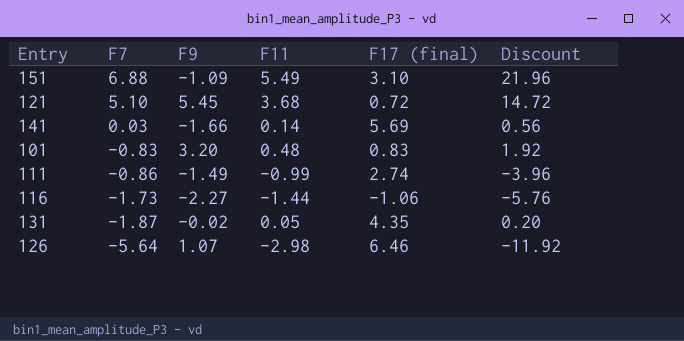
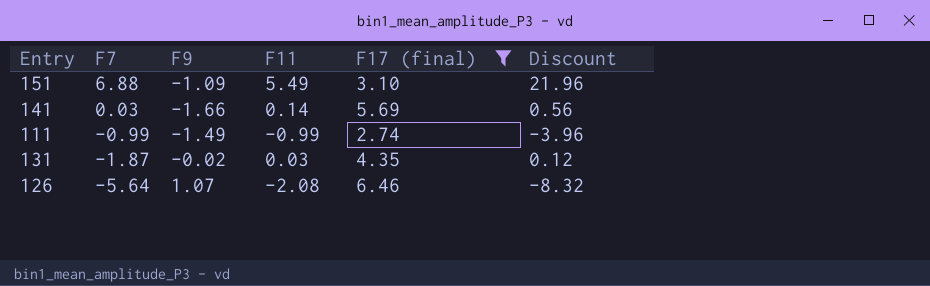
filter: none -> F17 (final) >= 2.74
111 | F7: -0.86 -> -0.99
131 | F11: 0.05 -> 0.03
131 | Discount: 0.20 -> 0.12
126 | F11: -2.98 -> -2.08
126 | Discount: -11.92 -> -8.32

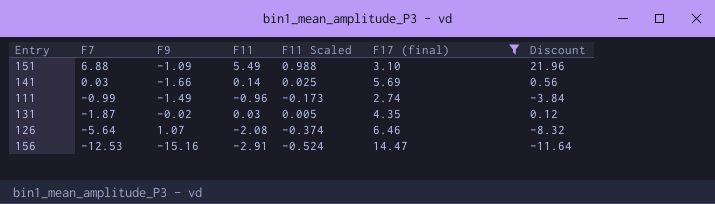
column F11 Scaled | formula: none -> [F11] * 0.18
111 | F11: -0.99 -> -0.96
111 | Discount: -3.96 -> -3.84
row 156: none -> -12.53 | -15.16 | -2.91 | -0.524 | 14.47 | -11.64

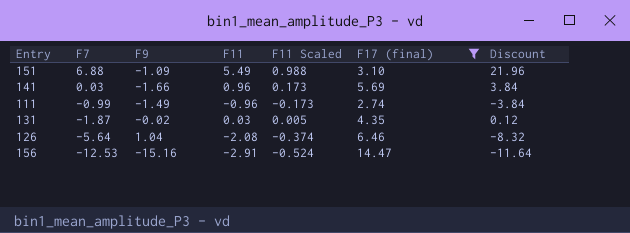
141 | F11: 0.14 -> 0.96
141 | F11 Scaled: 0.025 -> 0.173
141 | Discount: 0.56 -> 3.84
126 | F9: 1.07 -> 1.04

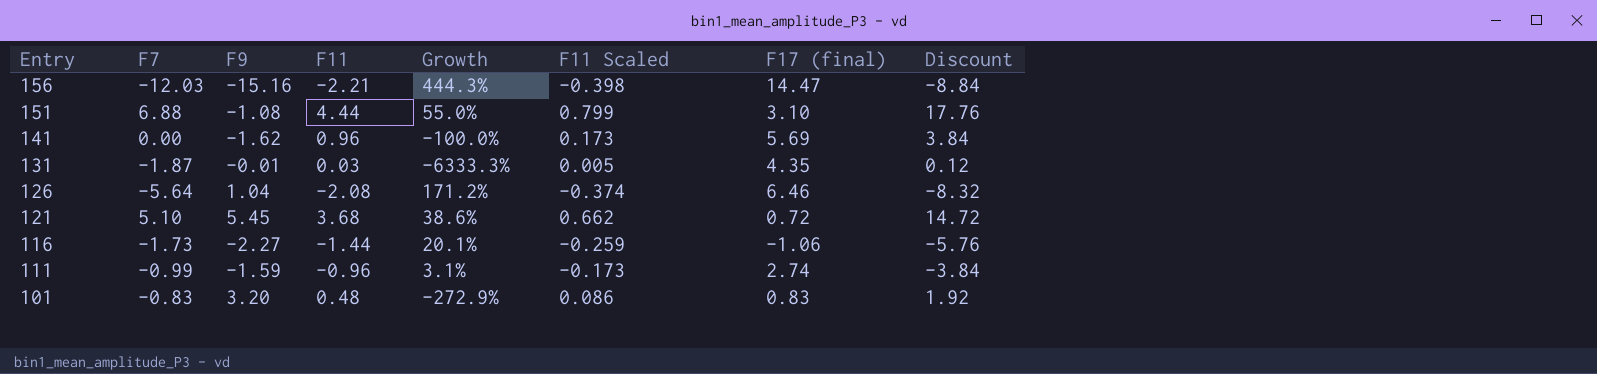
filter: F17 (final) >= 2.74 -> none
row order: F7 descending -> Entry descending
column Growth | formula: none -> ([F7] - [F11]) / [F11]
156 | F7: -12.53 -> -12.03
156 | F11: -2.91 -> -2.21
156 | F11 Scaled: -0.524 -> -0.398
156 | Discount: -11.64 -> -8.84
151 | F9: -1.09 -> -1.08
151 | F11: 5.49 -> 4.44
151 | F11 Scaled: 0.988 -> 0.799
151 | Discount: 21.96 -> 17.76
141 | F7: 0.03 -> 0.00
141 | F9: -1.66 -> -1.62
131 | F9: -0.02 -> -0.01
111 | F9: -1.49 -> -1.59

